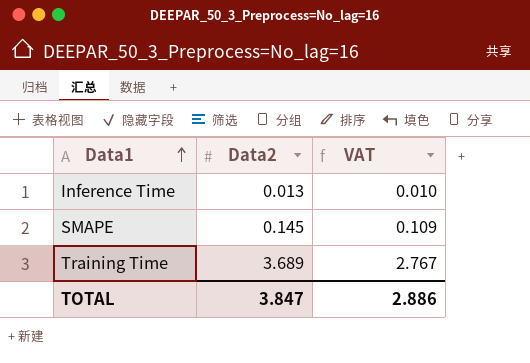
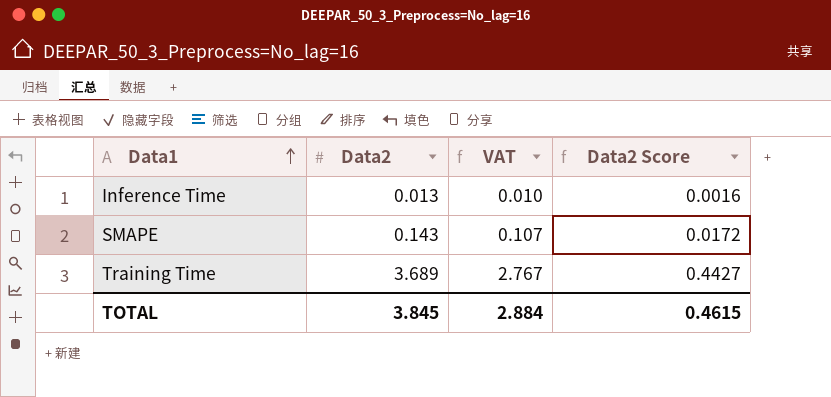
column Data2 Score | formula: none -> [Data2] * 0.12
SMAPE | Data2: 0.145 -> 0.143
SMAPE | VAT: 0.109 -> 0.107
TOTAL | Data2: 3.847 -> 3.845
TOTAL | VAT: 2.886 -> 2.884

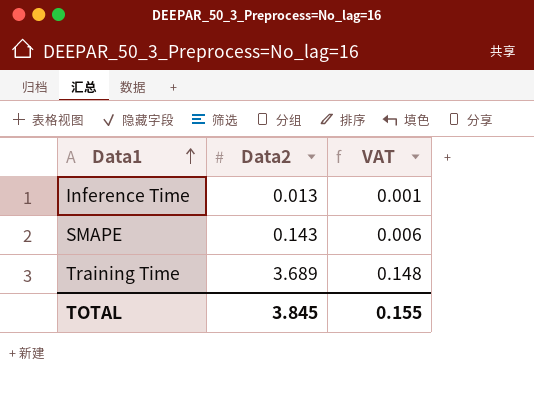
column Data2 Score | formula: [Data2] * 0.12 -> none
column VAT | formula: [Data2] * 0.75 -> [Data2] * 0.04
TOTAL | VAT: 2.884 -> 0.155

